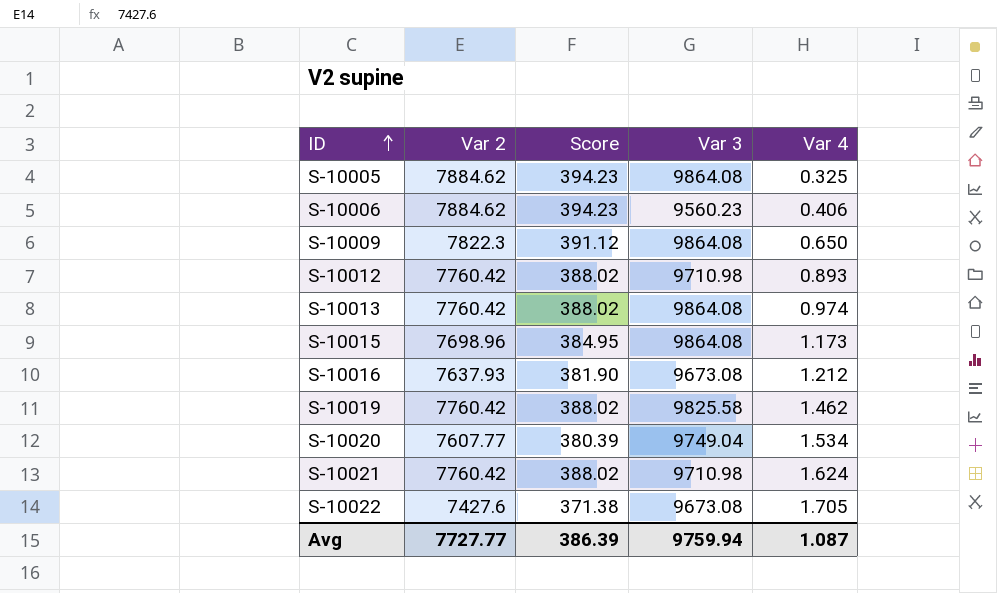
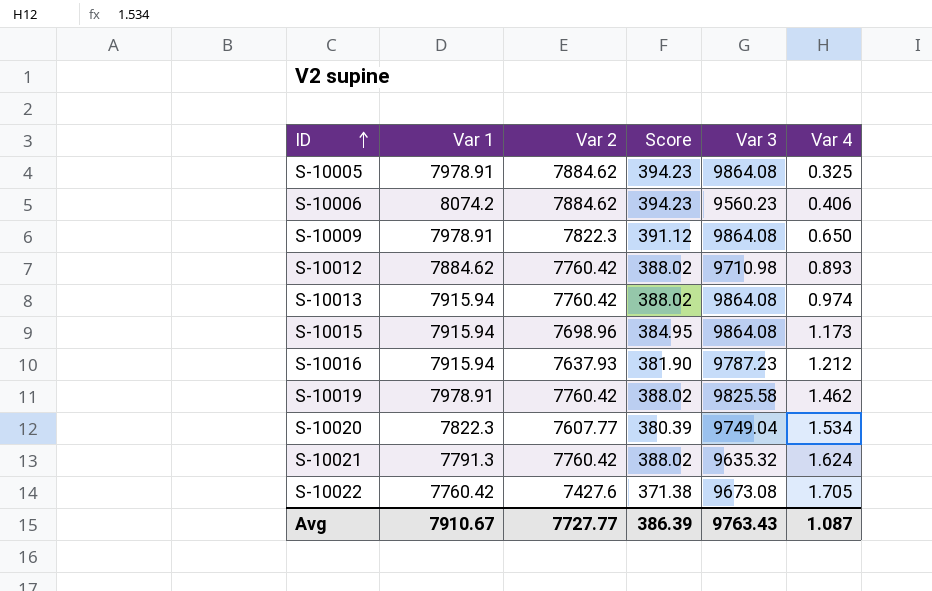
column Var 1 | position: none -> 2
S-10016 | Var 3: 9673.08 -> 9787.23
S-10021 | Var 3: 9710.98 -> 9635.32
Avg | Var 3: 9759.94 -> 9763.43

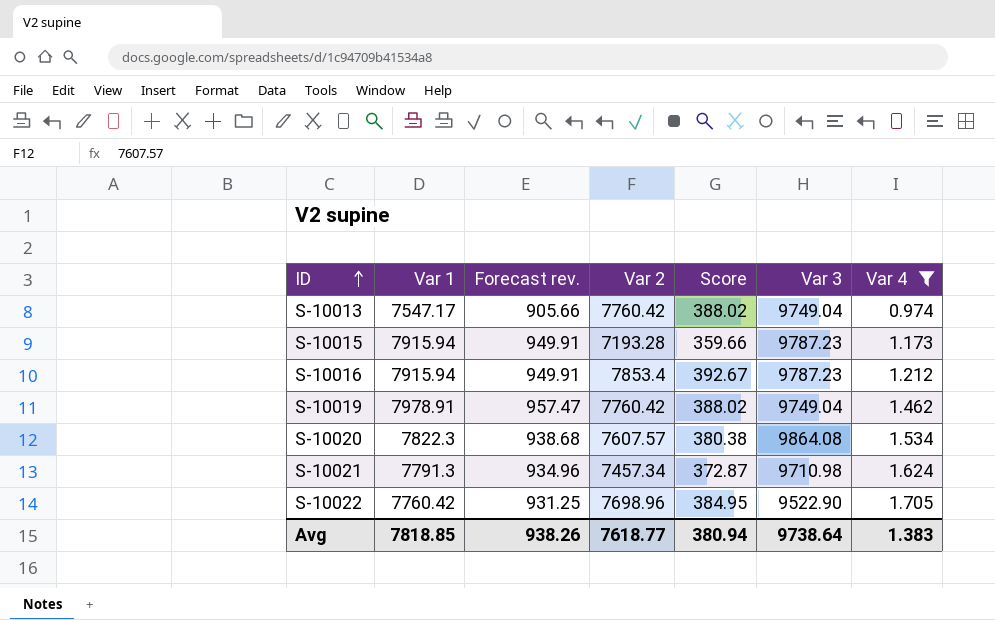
filter: none -> Var 4 >= 0.974
column Forecast rev. | formula: none -> [Var 1] * 0.12
S-10013 | Var 1: 7915.94 -> 7547.17
S-10013 | Var 3: 9864.08 -> 9749.04
S-10015 | Var 2: 7698.96 -> 7193.28
S-10015 | Score: 384.95 -> 359.66
S-10015 | Var 3: 9864.08 -> 9787.23
S-10016 | Var 2: 7637.93 -> 7853.4
S-10016 | Score: 381.90 -> 392.67
S-10019 | Var 3: 9825.58 -> 9749.04
S-10020 | Var 2: 7607.77 -> 7607.57
S-10020 | Score: 380.39 -> 380.38
S-10020 | Var 3: 9749.04 -> 9864.08
S-10021 | Var 2: 7760.42 -> 7457.34
S-10021 | Score: 388.02 -> 372.87
S-10021 | Var 3: 9635.32 -> 9710.98
S-10022 | Var 2: 7427.6 -> 7698.96
S-10022 | Score: 371.38 -> 384.95
S-10022 | Var 3: 9673.08 -> 9522.90
Avg | Var 1: 7910.67 -> 7818.85
Avg | Var 2: 7727.77 -> 7618.77
Avg | Score: 386.39 -> 380.94
Avg | Var 3: 9763.43 -> 9738.64
Avg | Var 4: 1.087 -> 1.383

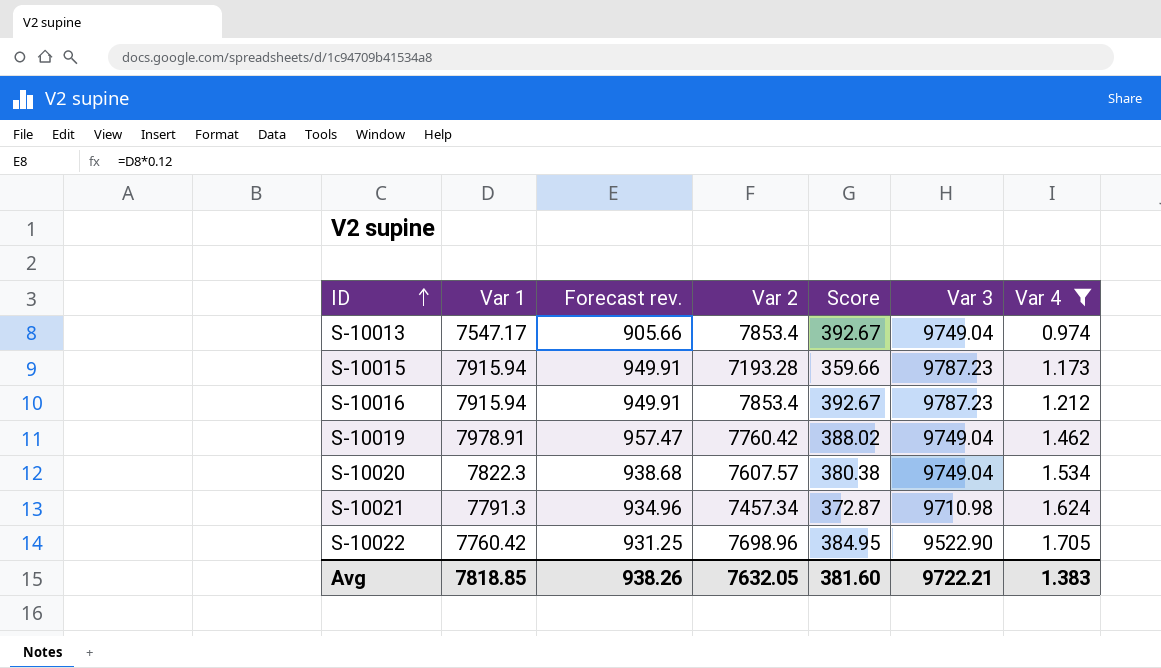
S-10013 | Var 2: 7760.42 -> 7853.4
S-10013 | Score: 388.02 -> 392.67
S-10020 | Var 3: 9864.08 -> 9749.04
Avg | Var 2: 7618.77 -> 7632.05
Avg | Score: 380.94 -> 381.60
Avg | Var 3: 9738.64 -> 9722.21

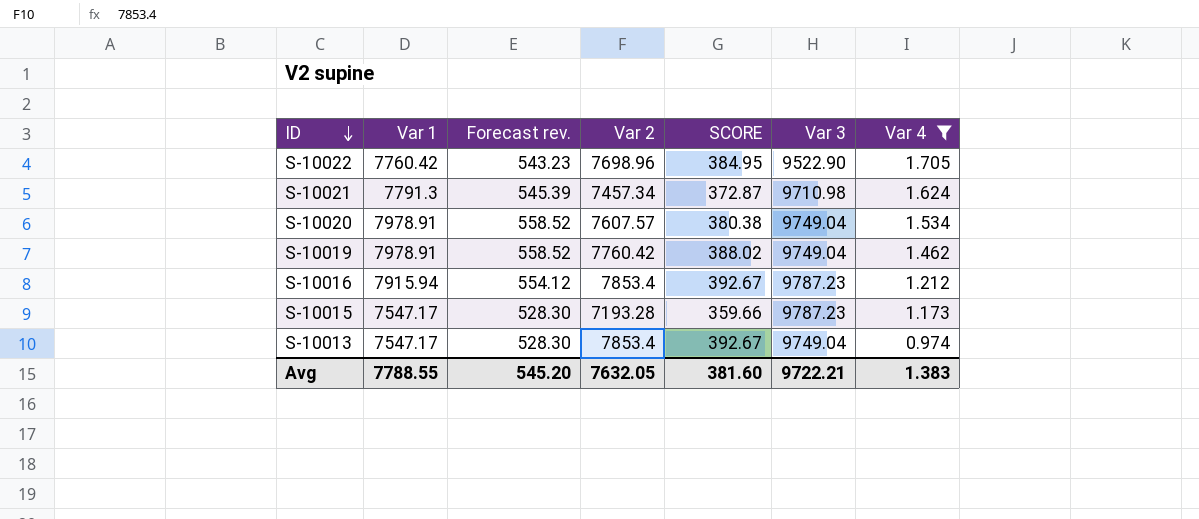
row order: ID ascending -> ID descending
column Forecast rev. | formula: [Var 1] * 0.12 -> [Var 1] * 0.07
column name: Score -> SCORE
S-10020 | Var 1: 7822.3 -> 7978.91
S-10015 | Var 1: 7915.94 -> 7547.17
Avg | Var 1: 7818.85 -> 7788.55
Avg | Forecast rev.: 938.26 -> 545.20

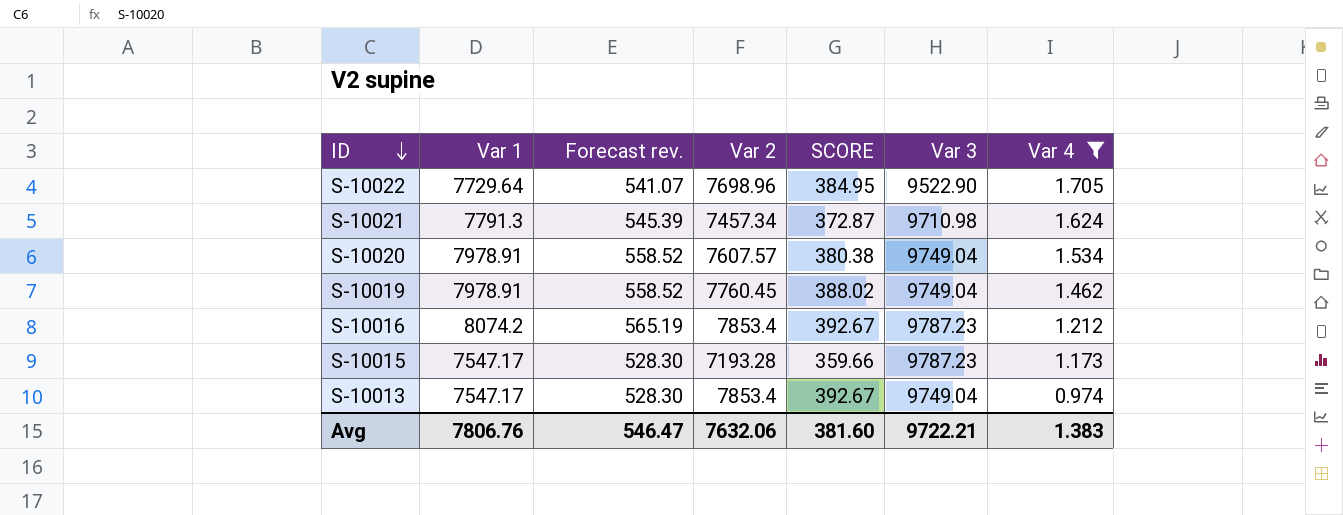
S-10022 | Var 1: 7760.42 -> 7729.64
S-10022 | Forecast rev.: 543.23 -> 541.07
S-10019 | Var 2: 7760.42 -> 7760.45
S-10016 | Var 1: 7915.94 -> 8074.2
S-10016 | Forecast rev.: 554.12 -> 565.19
Avg | Var 1: 7788.55 -> 7806.76
Avg | Forecast rev.: 545.20 -> 546.47
Avg | Var 2: 7632.05 -> 7632.06

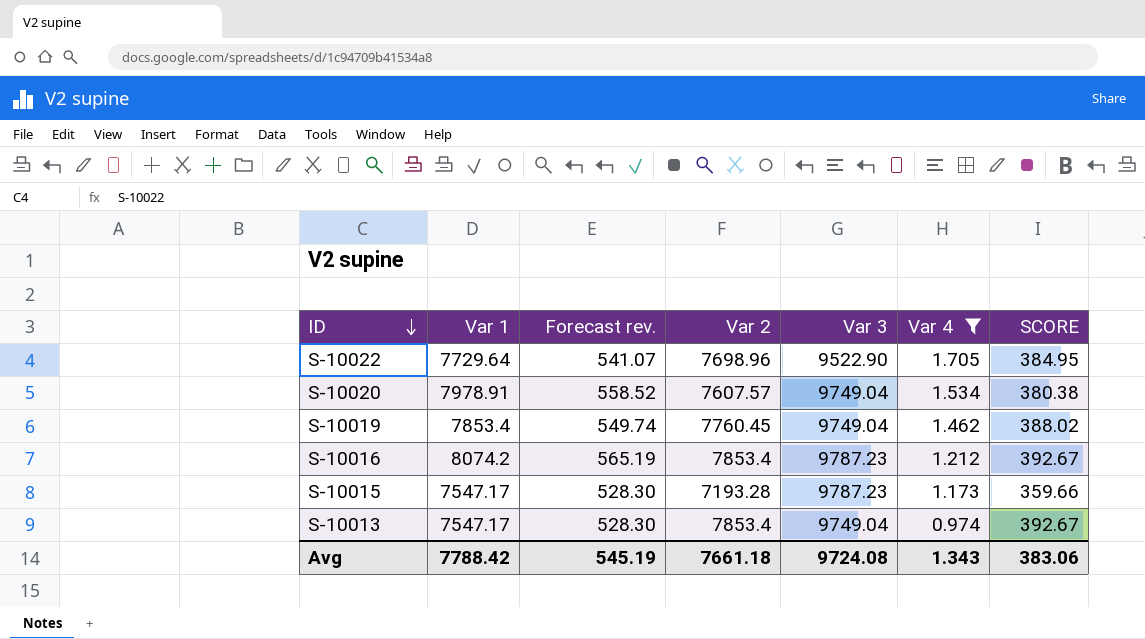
column SCORE | position: 5 -> 7
row S-10021: 7791.3 | 545.39 | 7457.34 | 372.87 | 9710.98 | 1.624 -> none
S-10019 | Var 1: 7978.91 -> 7853.4
S-10019 | Forecast rev.: 558.52 -> 549.74
Avg | Var 1: 7806.76 -> 7788.42
Avg | Forecast rev.: 546.47 -> 545.19
Avg | Var 2: 7632.06 -> 7661.18
Avg | Var 3: 9722.21 -> 9724.08
Avg | Var 4: 1.383 -> 1.343
Avg | SCORE: 381.60 -> 383.06

